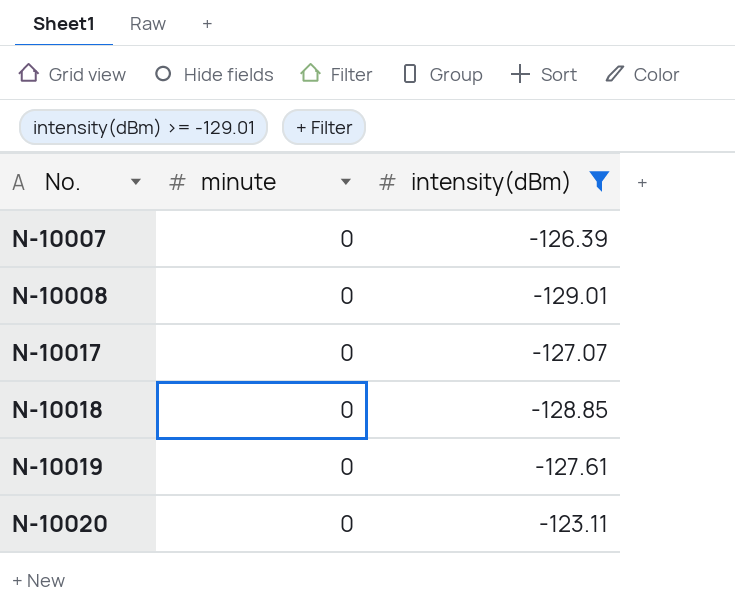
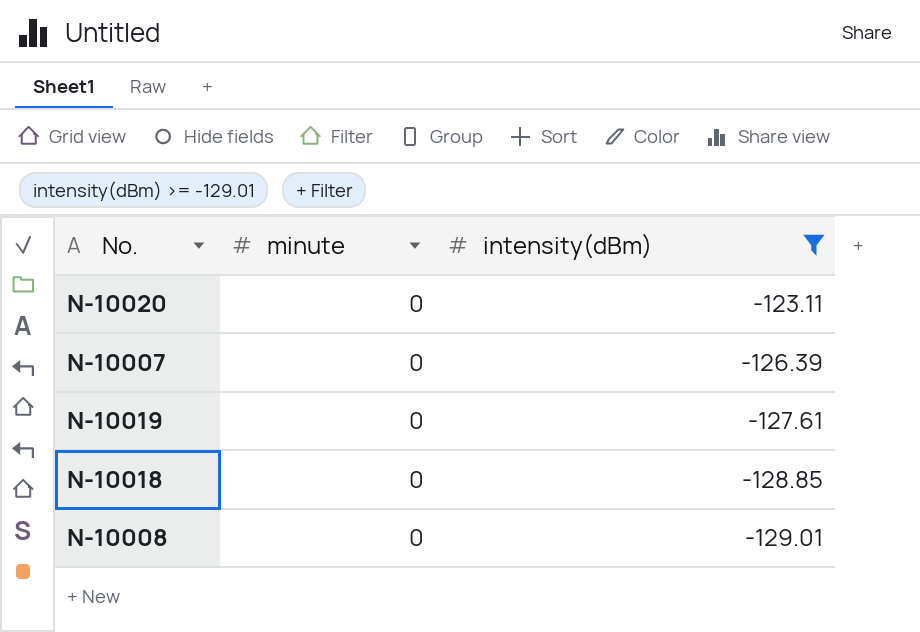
row order: No. ascending -> intensity(dBm) descending
row N-10017: 0 | -127.07 -> none

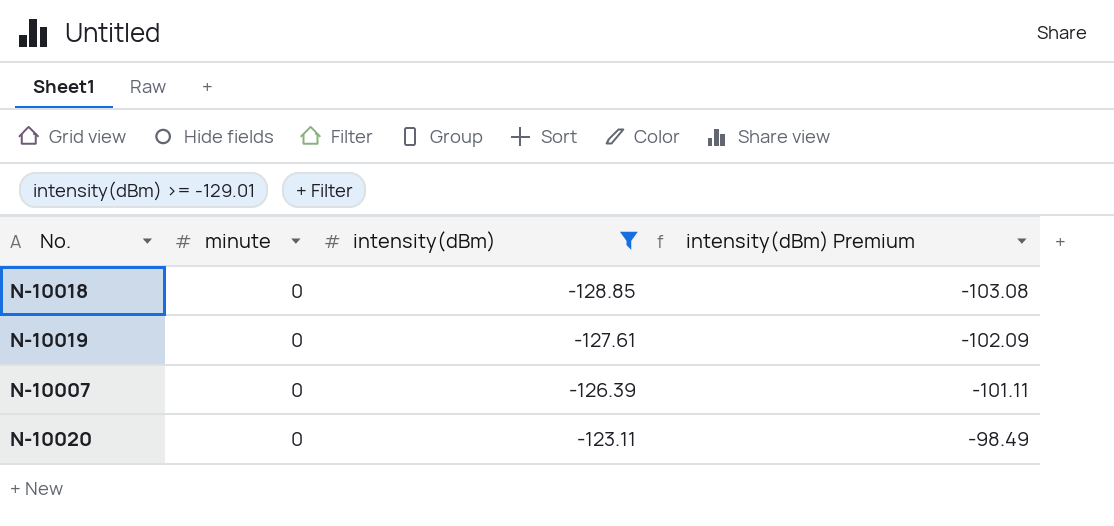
row order: intensity(dBm) descending -> intensity(dBm) ascending
column intensity(dBm) Premium | formula: none -> [intensity(dBm)] * 0.8
row N-10008: 0 | -129.01 -> none

